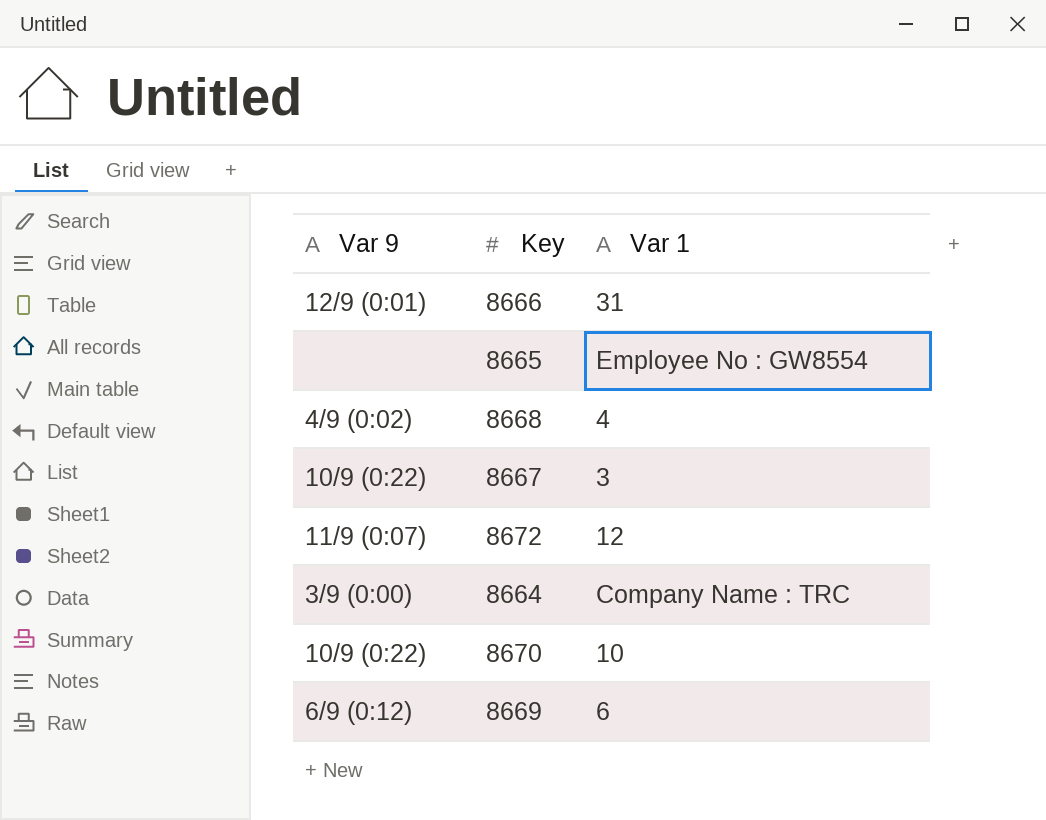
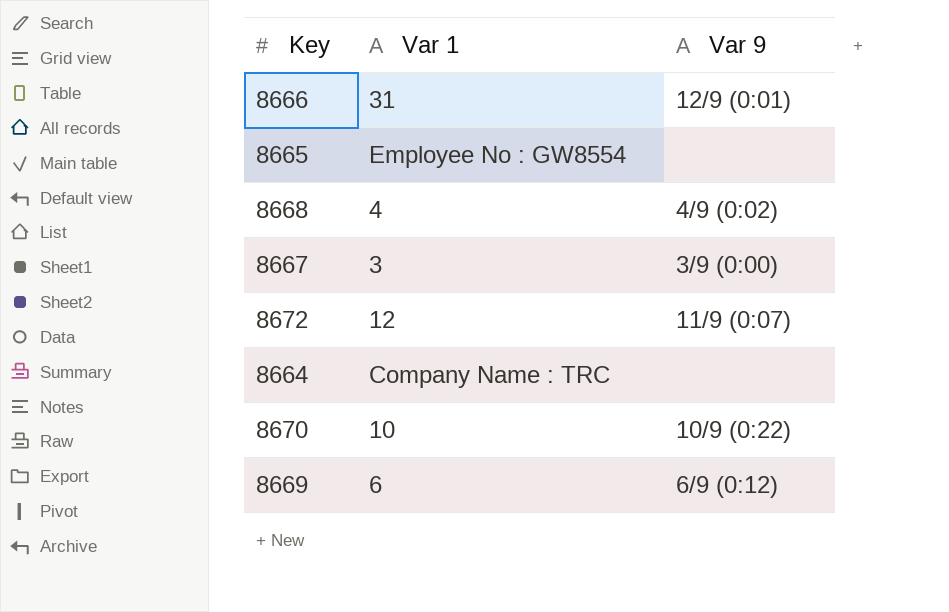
column Var 9 | position: 1 -> 3
8667 | Var 9: 10/9 (0:22) -> 3/9 (0:00)
8664 | Var 9: 3/9 (0:00) -> none

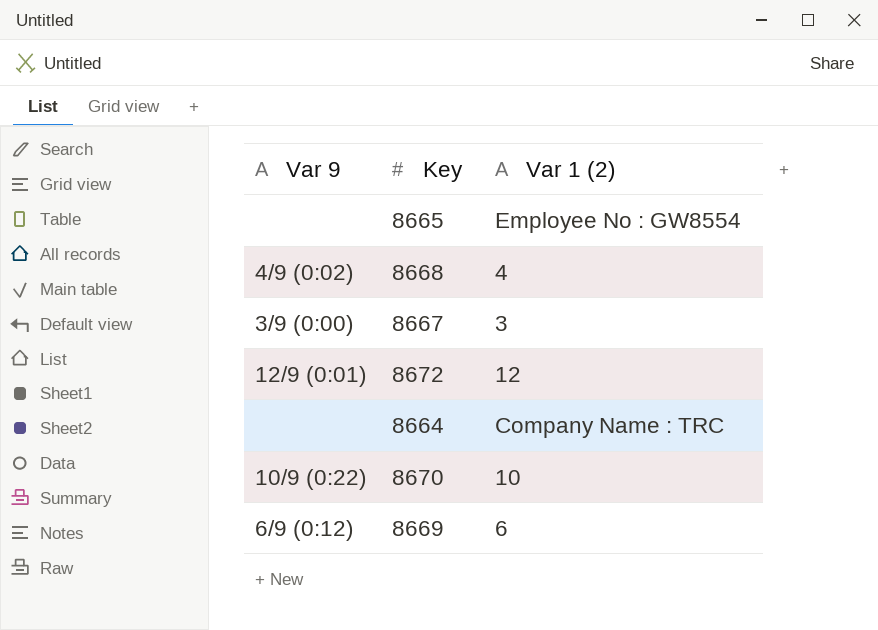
column Var 9 | position: 3 -> 1
column name: Var 1 -> Var 1 (2)
row 8666: 31 | 12/9 (0:01) -> none
8672 | Var 9: 11/9 (0:07) -> 12/9 (0:01)

